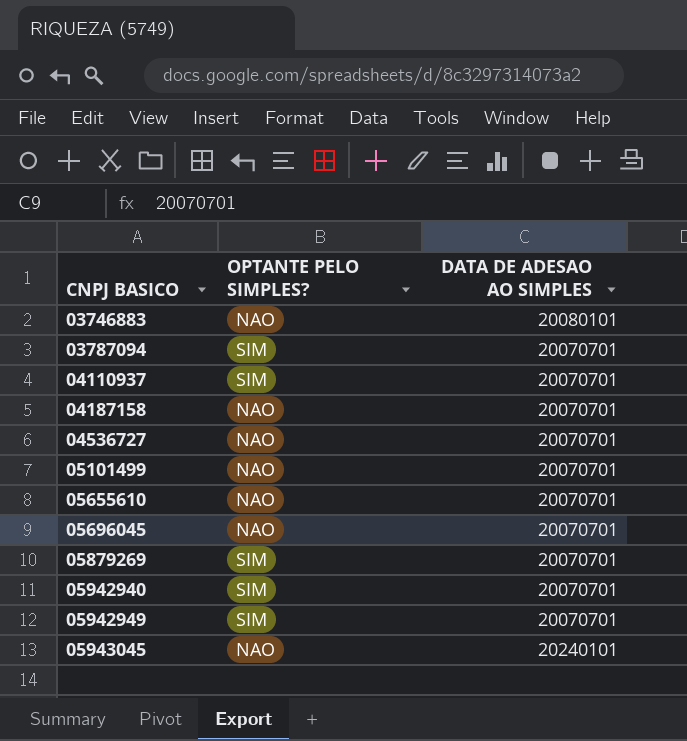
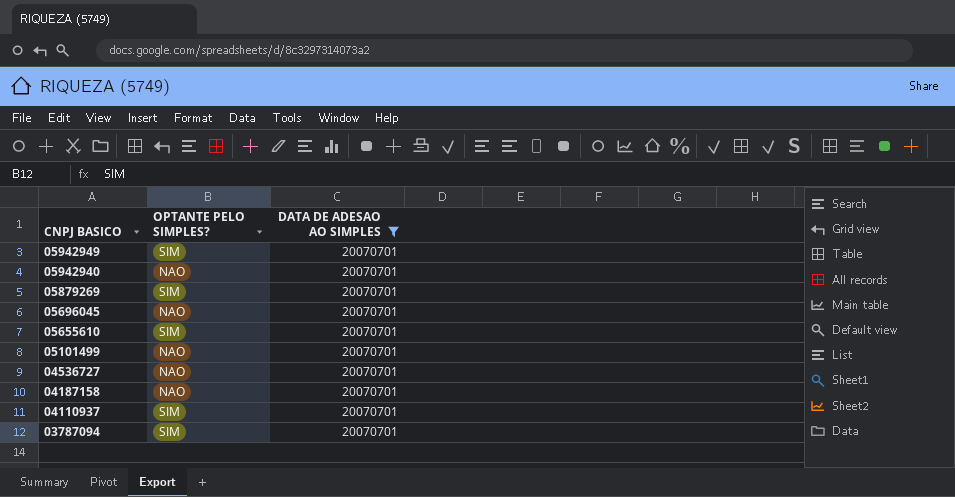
filter: none -> DATA DE ADESAO AO SIMPLES = 20070701
row order: CNPJ BASICO ascending -> CNPJ BASICO descending
05942940 | OPTANTE PELO SIMPLES?: SIM -> NAO
05655610 | OPTANTE PELO SIMPLES?: NAO -> SIM

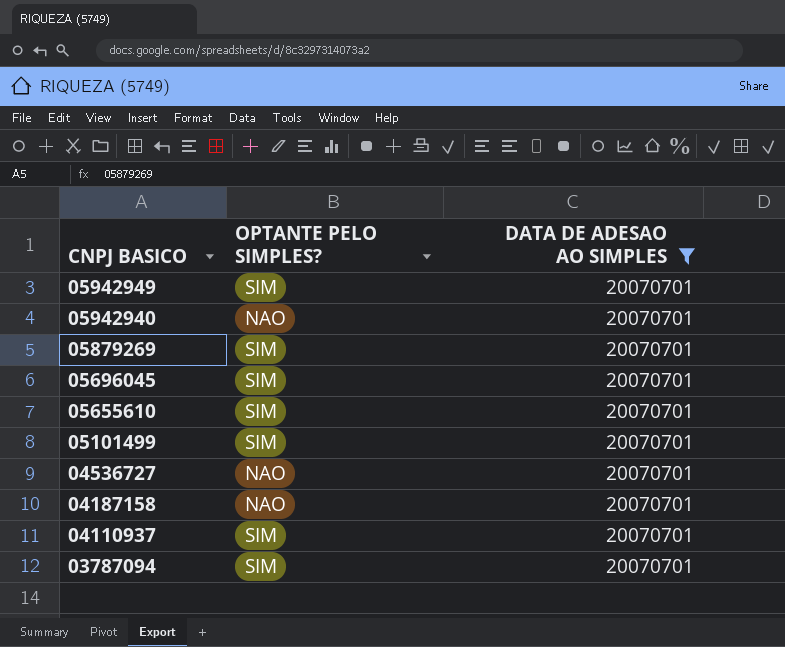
05696045 | OPTANTE PELO SIMPLES?: NAO -> SIM
05101499 | OPTANTE PELO SIMPLES?: NAO -> SIM

